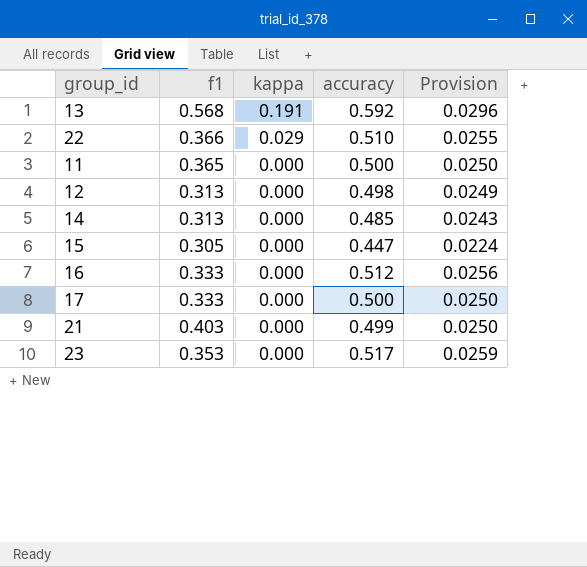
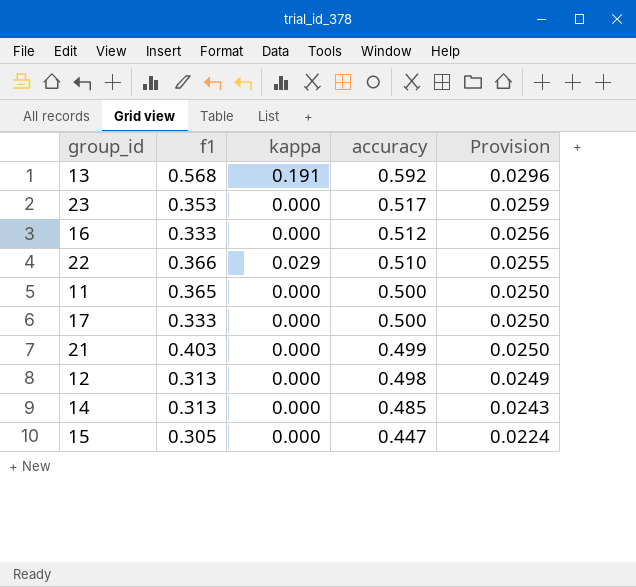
row order: kappa descending -> accuracy descending

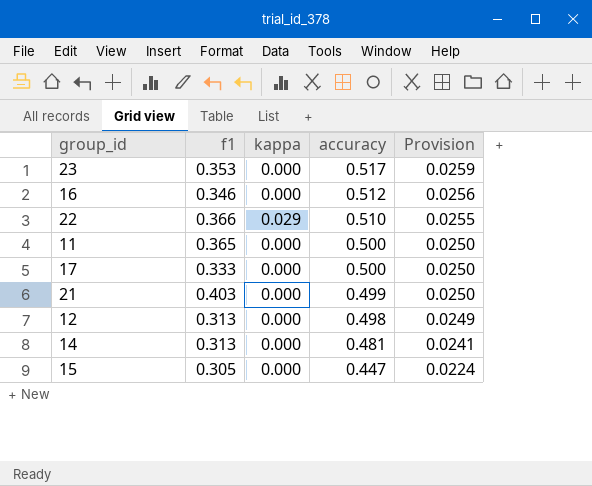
row 13: 0.568 | 0.191 | 0.592 | 0.0296 -> none
16 | f1: 0.333 -> 0.346
14 | accuracy: 0.485 -> 0.481
14 | Provision: 0.0243 -> 0.0241

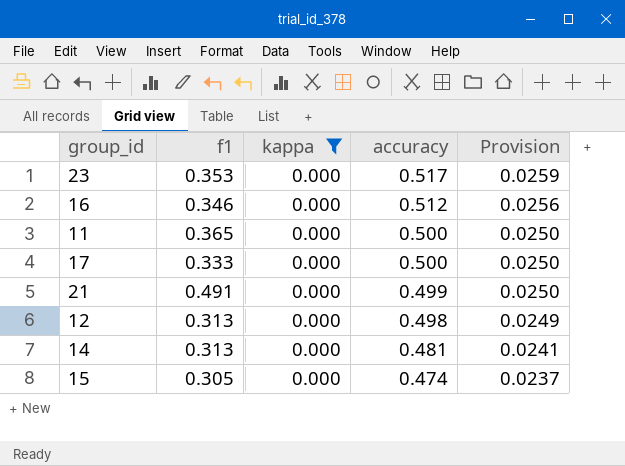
filter: none -> kappa = 0.000
21 | f1: 0.403 -> 0.491
15 | accuracy: 0.447 -> 0.474
15 | Provision: 0.0224 -> 0.0237

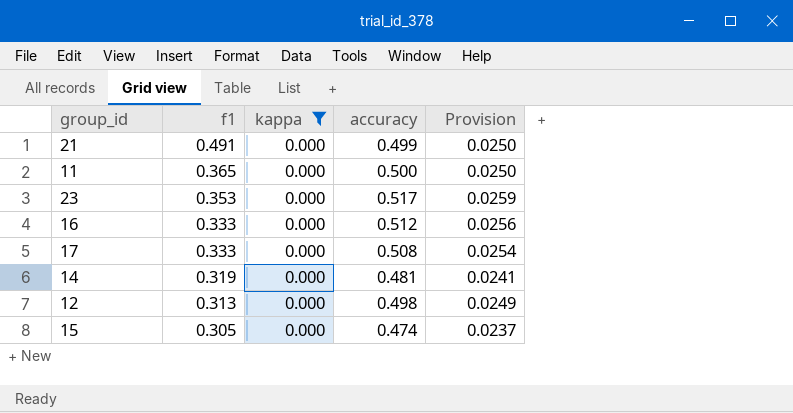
row order: accuracy descending -> f1 descending
16 | f1: 0.346 -> 0.333
17 | accuracy: 0.500 -> 0.508
17 | Provision: 0.0250 -> 0.0254
14 | f1: 0.313 -> 0.319

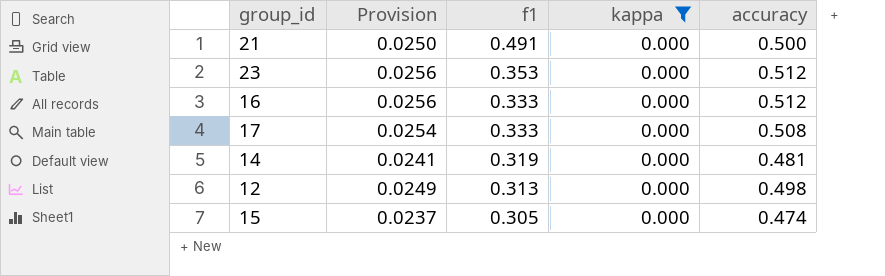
column Provision | position: 5 -> 2
row 11: 0.365 | 0.000 | 0.500 | 0.0250 -> none
21 | accuracy: 0.499 -> 0.500
23 | Provision: 0.0259 -> 0.0256
23 | accuracy: 0.517 -> 0.512

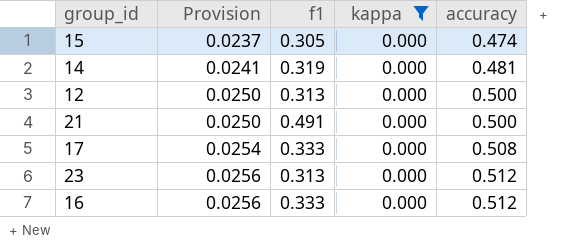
row order: f1 descending -> Provision ascending
12 | Provision: 0.0249 -> 0.0250
12 | accuracy: 0.498 -> 0.500
23 | f1: 0.353 -> 0.313

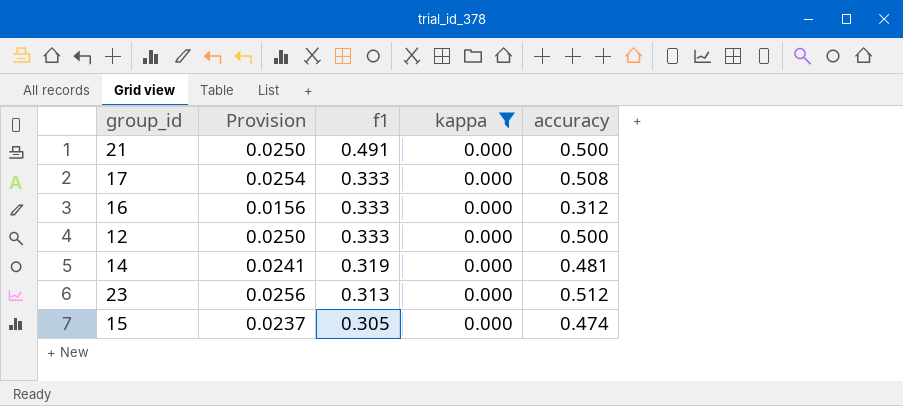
row order: Provision ascending -> f1 descending
16 | Provision: 0.0256 -> 0.0156
16 | accuracy: 0.512 -> 0.312
12 | f1: 0.313 -> 0.333

